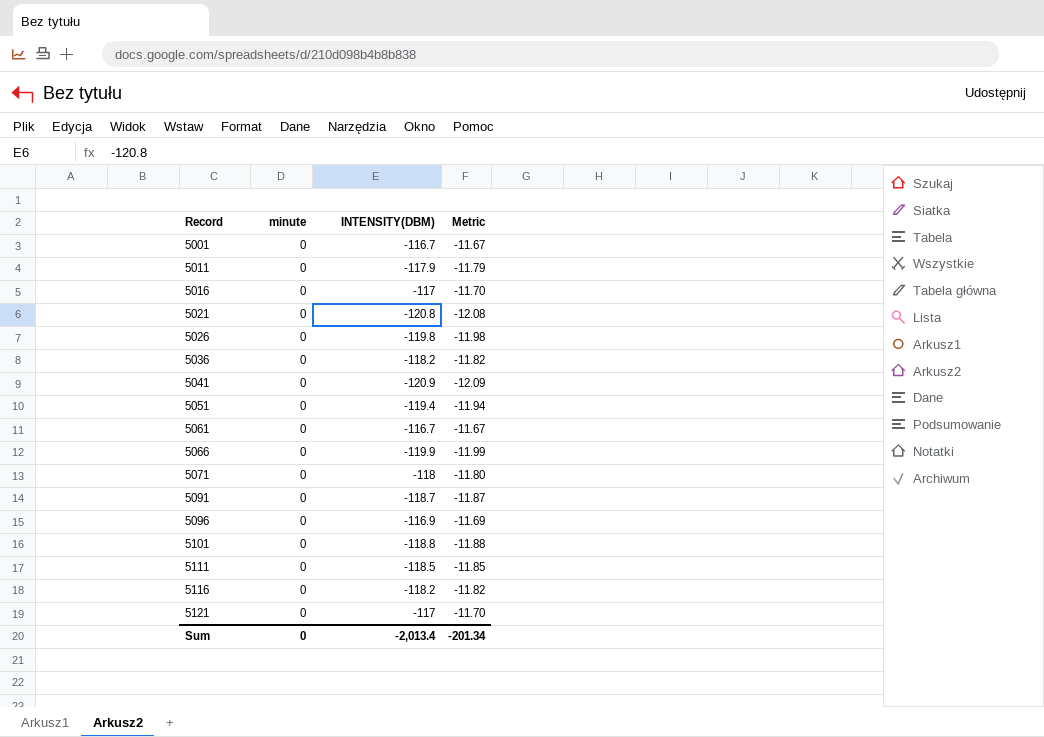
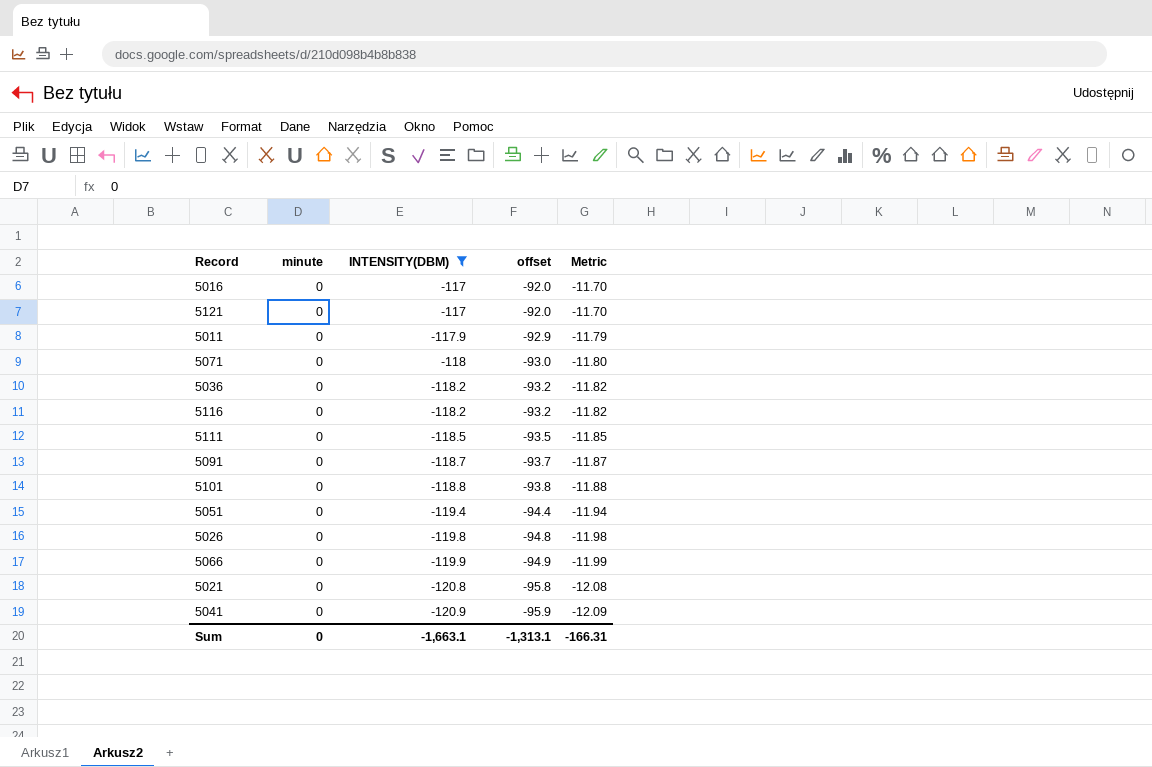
filter: none -> INTENSITY(DBM) <= -117
row order: Record ascending -> INTENSITY(DBM) descending
column offset | formula: none -> [INTENSITY(DBM)] + 25
Sum | INTENSITY(DBM): -2,013.4 -> -1,663.1
Sum | Metric: -201.34 -> -166.31

